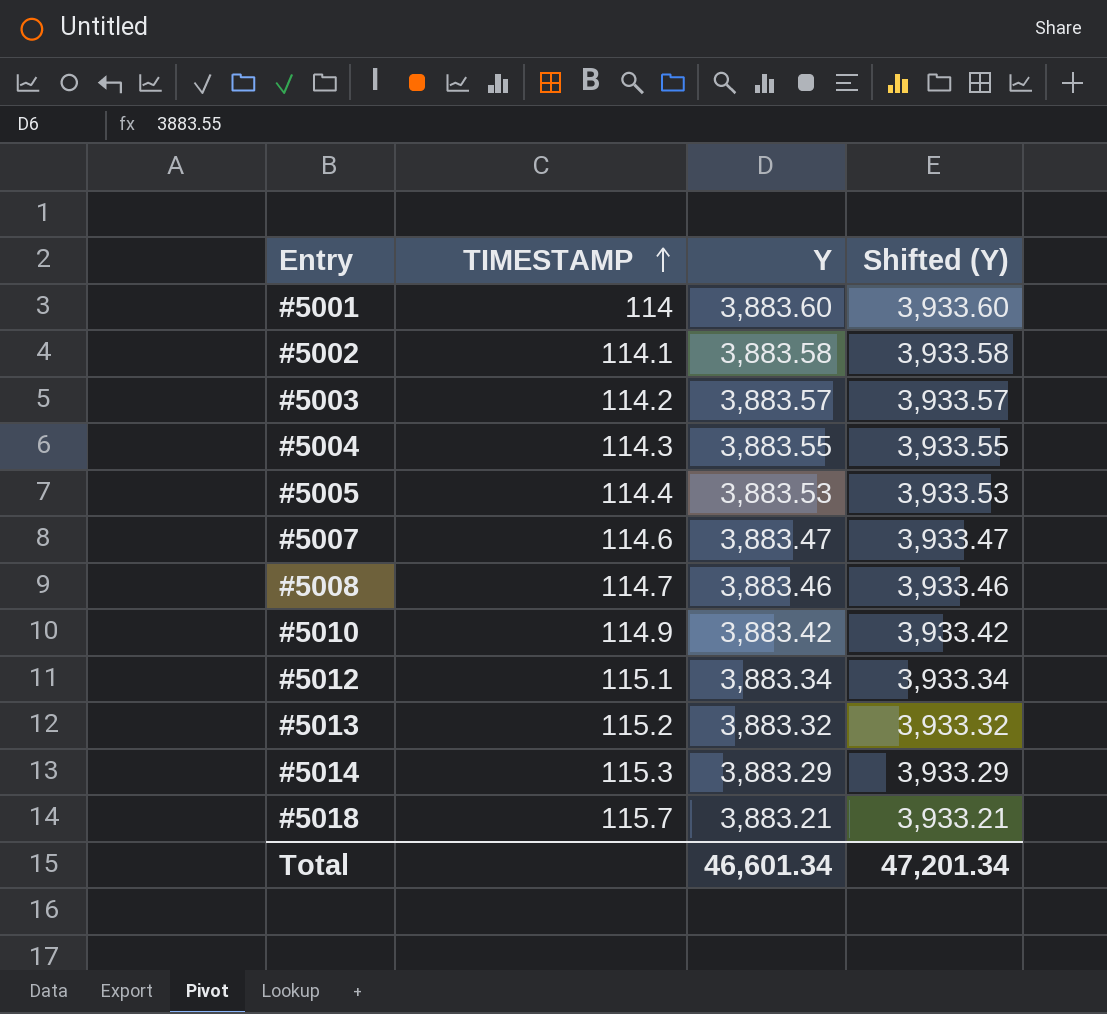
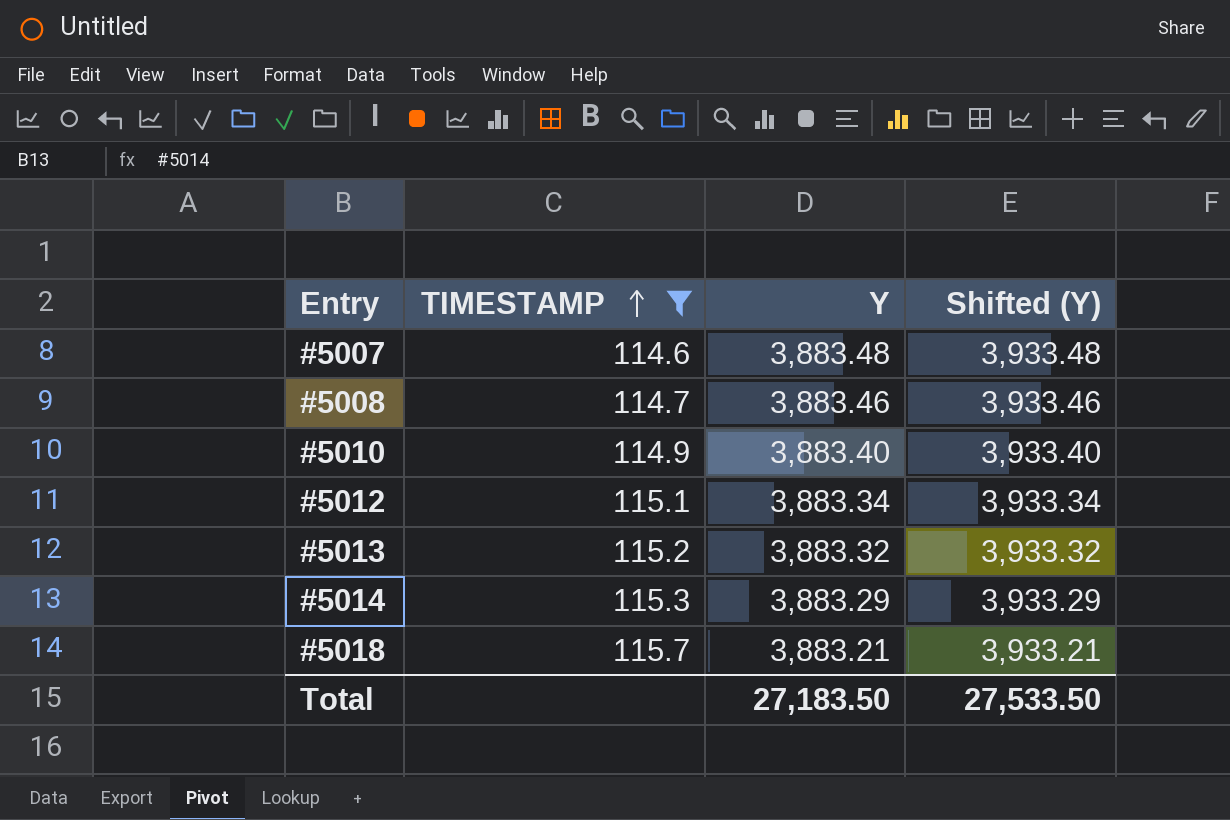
filter: none -> TIMESTAMP >= 114.6
#5007 | Y: 3,883.47 -> 3,883.48
#5007 | Shifted (Y): 3,933.47 -> 3,933.48
#5010 | Y: 3,883.42 -> 3,883.40
#5010 | Shifted (Y): 3,933.42 -> 3,933.40
Total | Y: 46,601.34 -> 27,183.50
Total | Shifted (Y): 47,201.34 -> 27,533.50

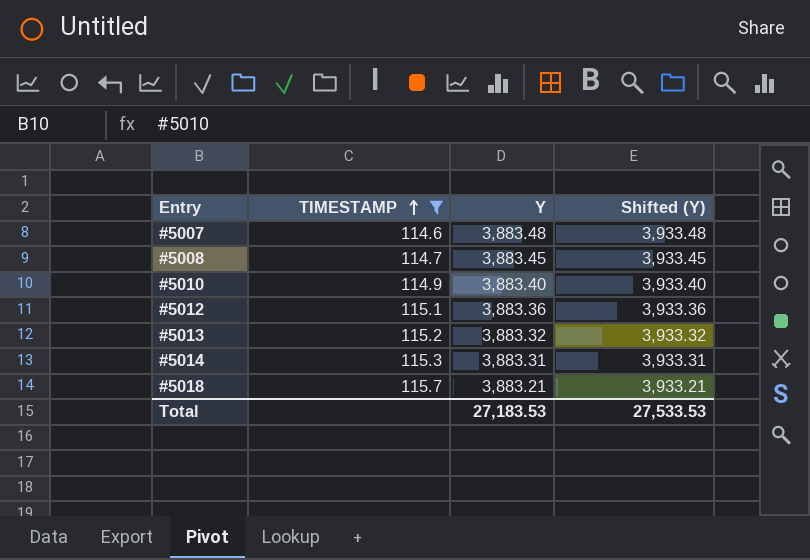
#5008 | Y: 3,883.46 -> 3,883.45
#5008 | Shifted (Y): 3,933.46 -> 3,933.45
#5012 | Y: 3,883.34 -> 3,883.36
#5012 | Shifted (Y): 3,933.34 -> 3,933.36
#5014 | Y: 3,883.29 -> 3,883.31
#5014 | Shifted (Y): 3,933.29 -> 3,933.31
Total | Y: 27,183.50 -> 27,183.53
Total | Shifted (Y): 27,533.50 -> 27,533.53

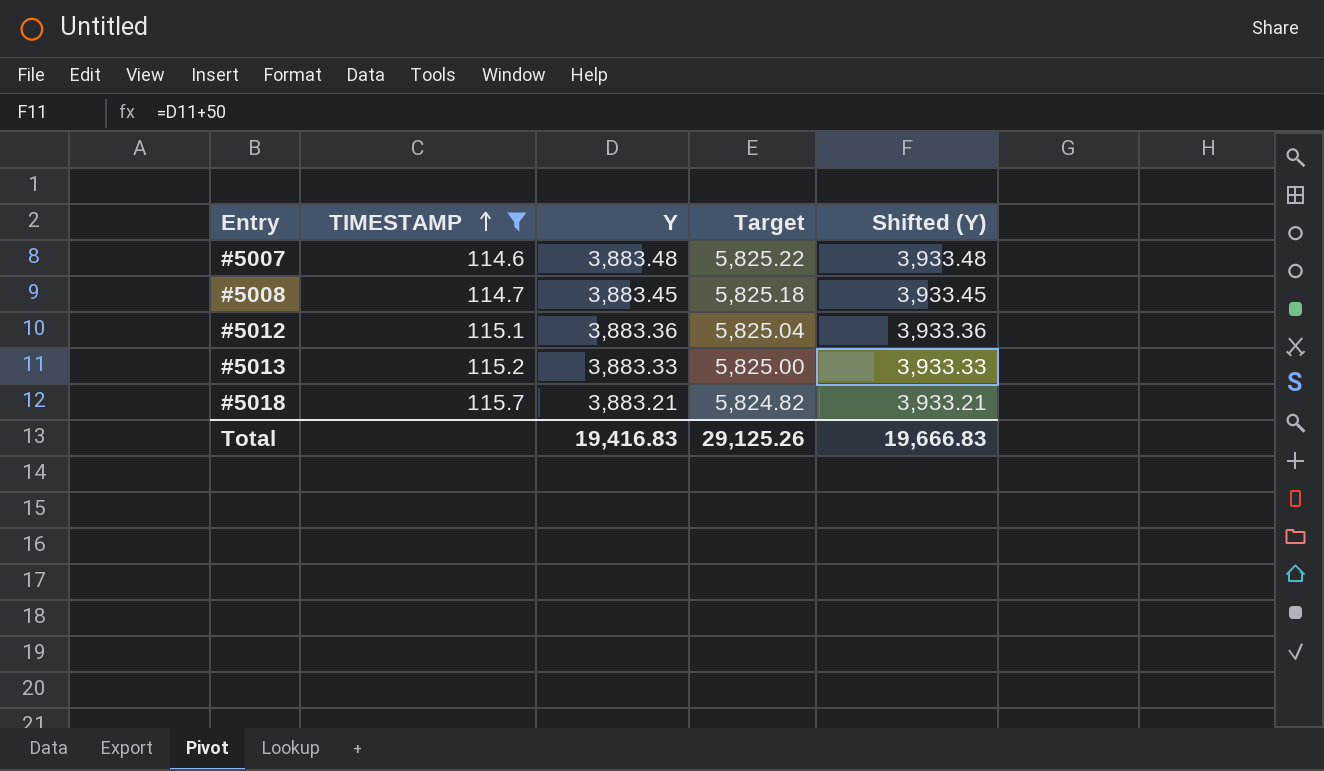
column Target | formula: none -> [Y] * 1.5
row #5010: 114.9 | 3,883.40 | 3,933.40 -> none
row #5014: 115.3 | 3,883.31 | 3,933.31 -> none
#5013 | Y: 3,883.32 -> 3,883.33
#5013 | Shifted (Y): 3,933.32 -> 3,933.33
Total | Y: 27,183.53 -> 19,416.83
Total | Shifted (Y): 27,533.53 -> 19,666.83

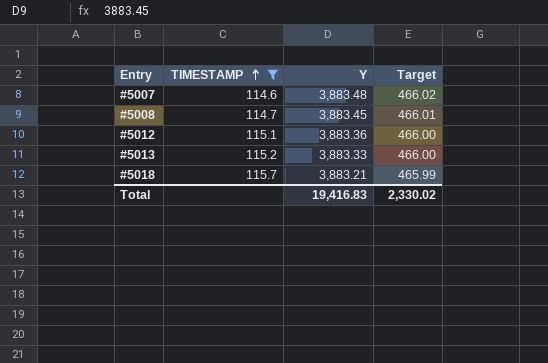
column Shifted (Y) | formula: [Y] + 50 -> none
column Target | formula: [Y] * 1.5 -> [Y] * 0.12
Total | Target: 29,125.26 -> 2,330.02

